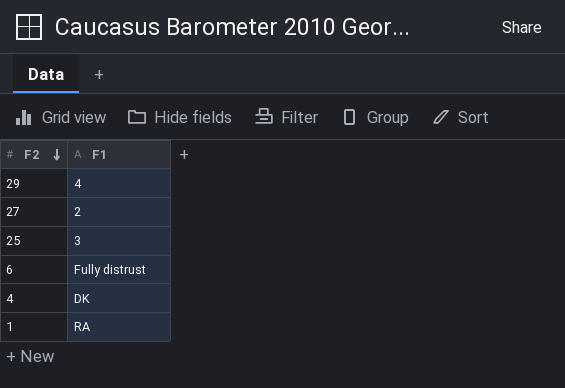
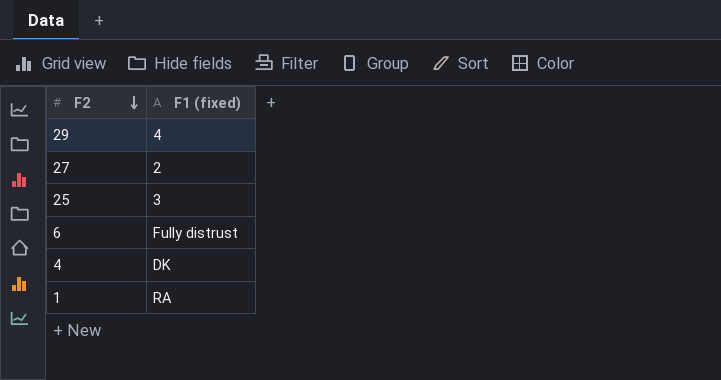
column name: F1 -> F1 (fixed)

